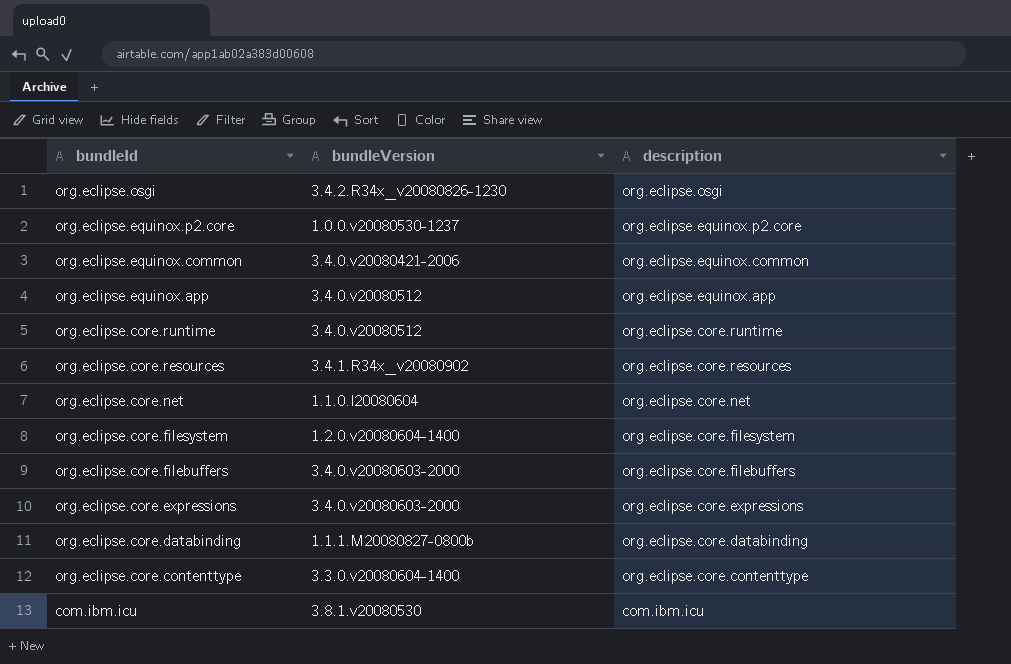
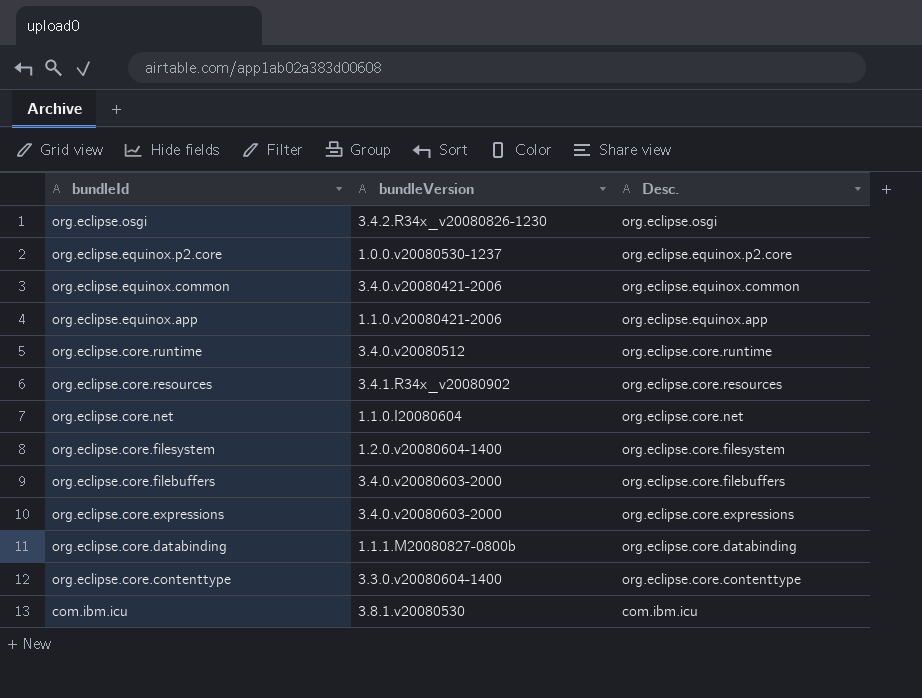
column name: description -> Desc.
org.eclipse.equinox.app | bundleVersion: 3.4.0.v20080512 -> 1.1.0.v20080421-2006

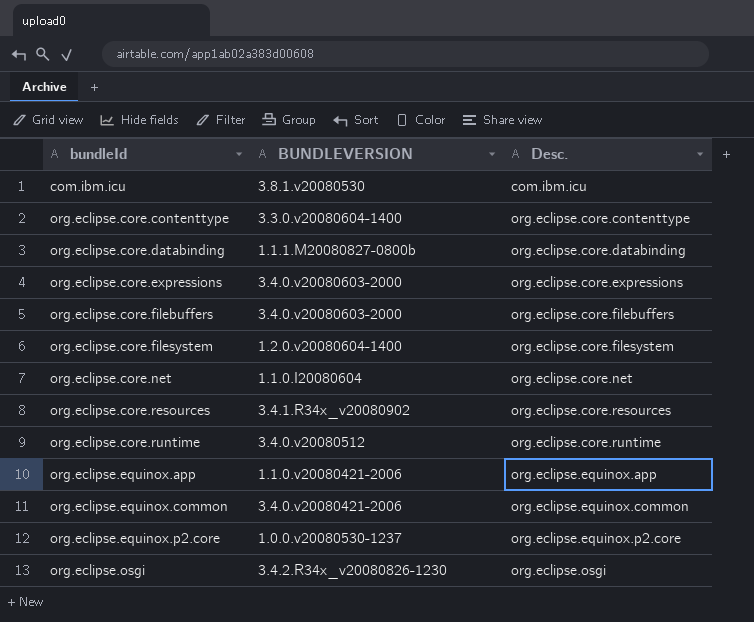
row order: bundleId descending -> bundleId ascending
column name: bundleVersion -> BUNDLEVERSION

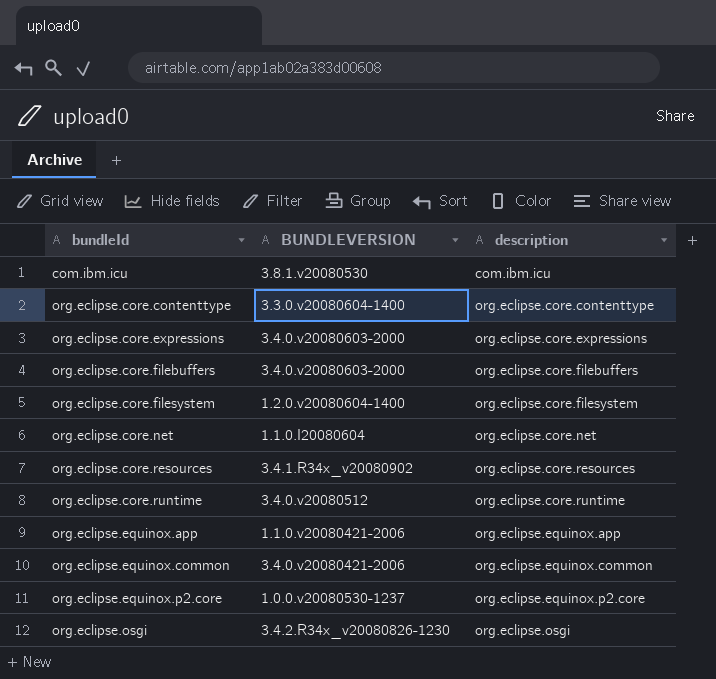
column name: Desc. -> description
row org.eclipse.core.databinding: 1.1.1.M20080827-0800b | org.eclipse.core.databinding -> none

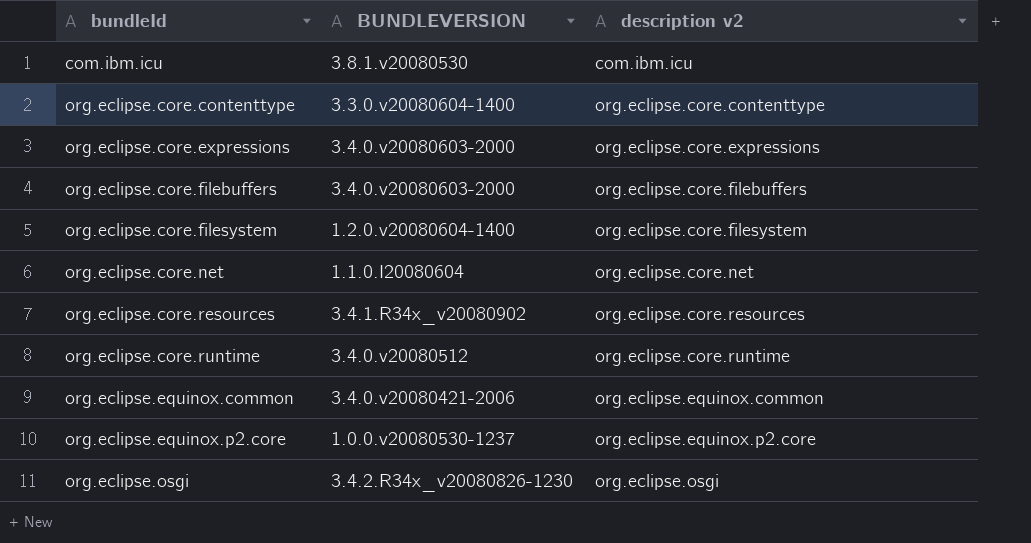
column name: description -> description v2
row org.eclipse.equinox.app: 1.1.0.v20080421-2006 | org.eclipse.equinox.app -> none

